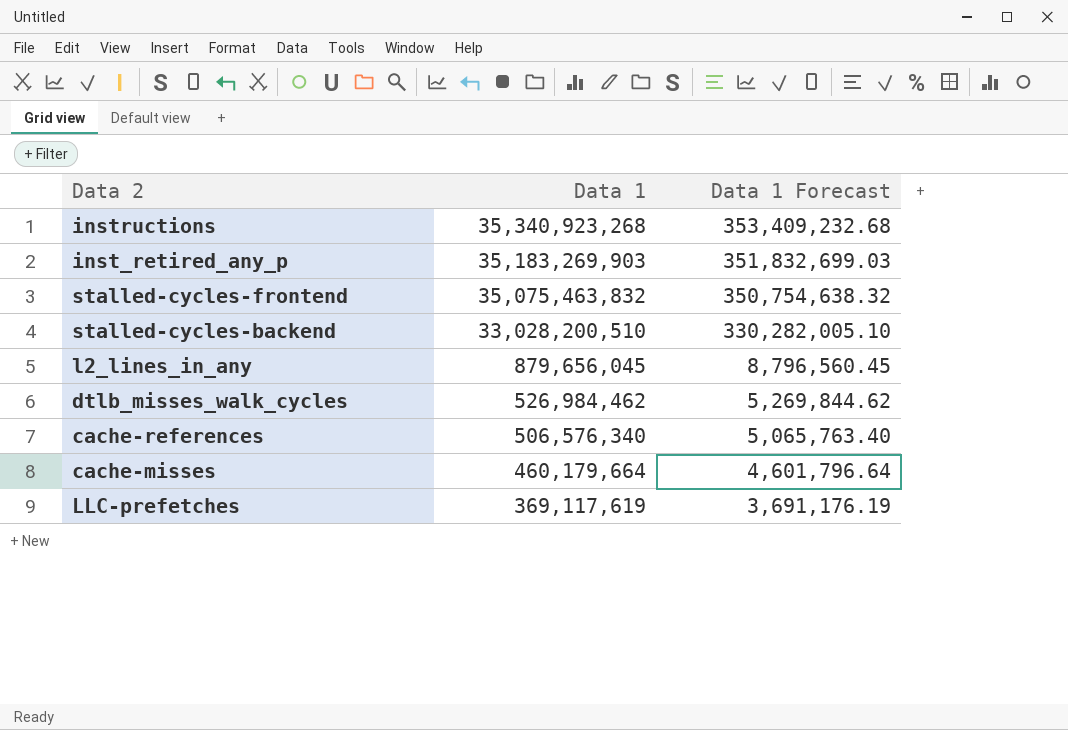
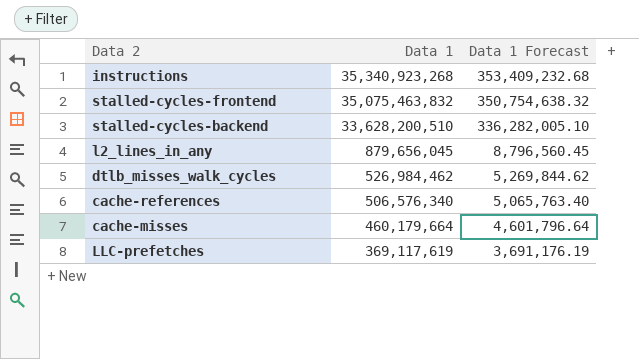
row inst_retired_any_p: 35,183,269,903 | 351,832,699.03 -> none
stalled-cycles-backend | Data 1: 33,028,200,510 -> 33,628,200,510
stalled-cycles-backend | Data 1 Forecast: 330,282,005.10 -> 336,282,005.10

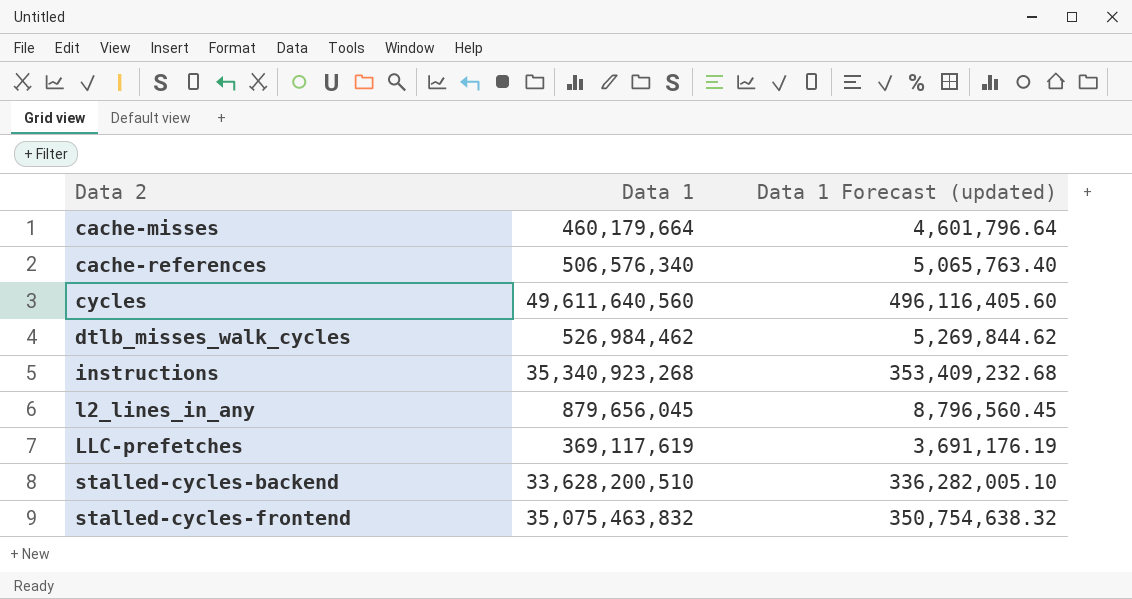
row order: Data 1 descending -> Data 2 ascending
column name: Data 1 Forecast -> Data 1 Forecast (updated)
row cycles: none -> 49,611,640,560 | 496,116,405.60

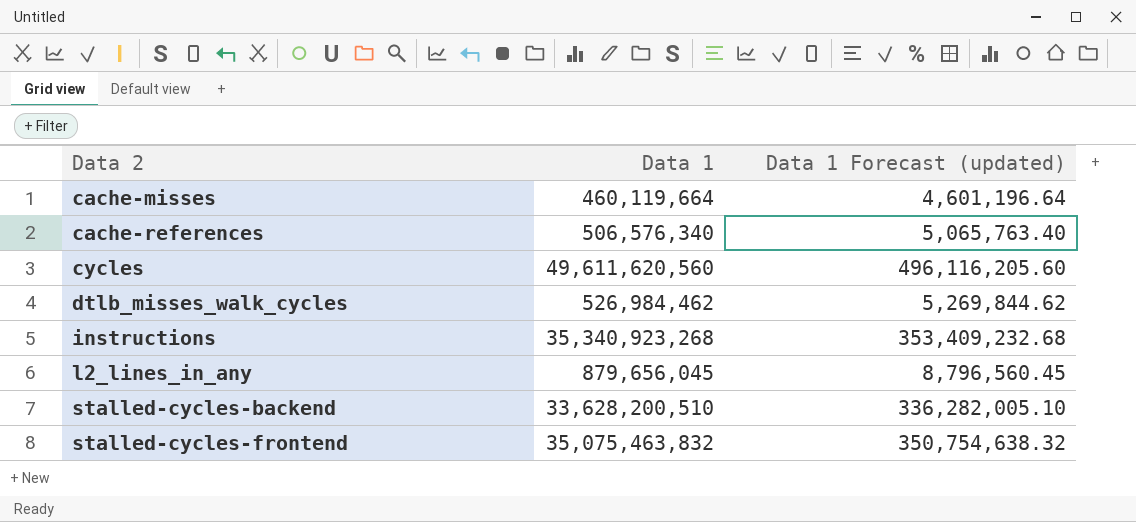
row LLC-prefetches: 369,117,619 | 3,691,176.19 -> none
cache-misses | Data 1: 460,179,664 -> 460,119,664
cache-misses | Data 1 Forecast (updated): 4,601,796.64 -> 4,601,196.64
cycles | Data 1: 49,611,640,560 -> 49,611,620,560
cycles | Data 1 Forecast (updated): 496,116,405.60 -> 496,116,205.60

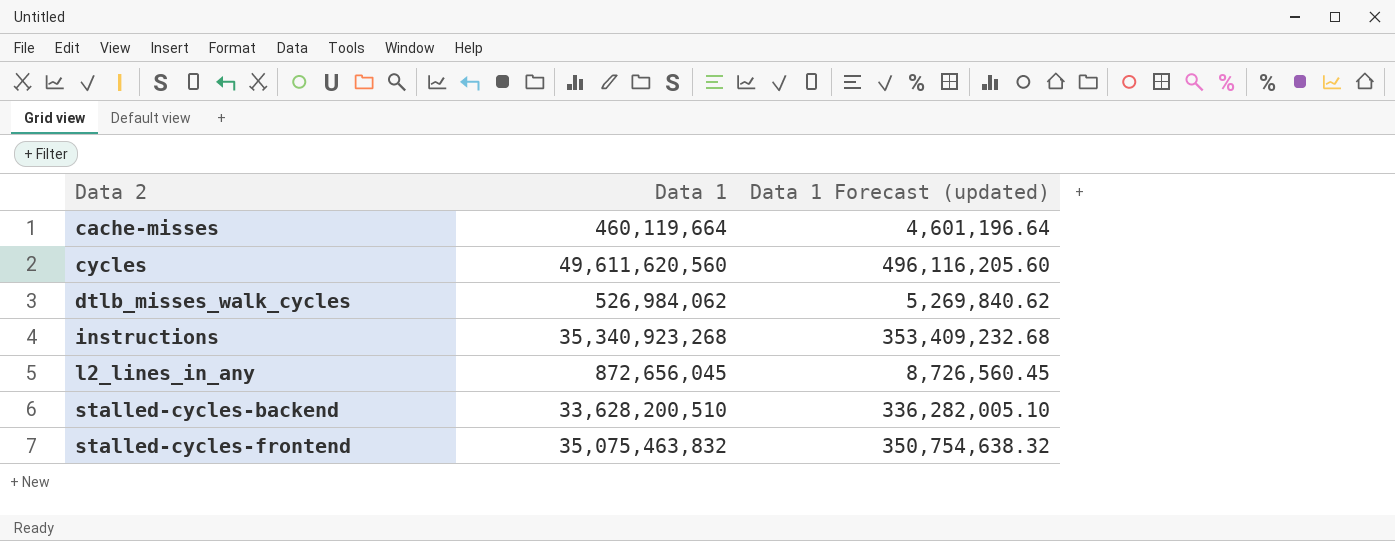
row cache-references: 506,576,340 | 5,065,763.40 -> none
dtlb_misses_walk_cycles | Data 1: 526,984,462 -> 526,984,062
dtlb_misses_walk_cycles | Data 1 Forecast (updated): 5,269,844.62 -> 5,269,840.62
l2_lines_in_any | Data 1: 879,656,045 -> 872,656,045
l2_lines_in_any | Data 1 Forecast (updated): 8,796,560.45 -> 8,726,560.45

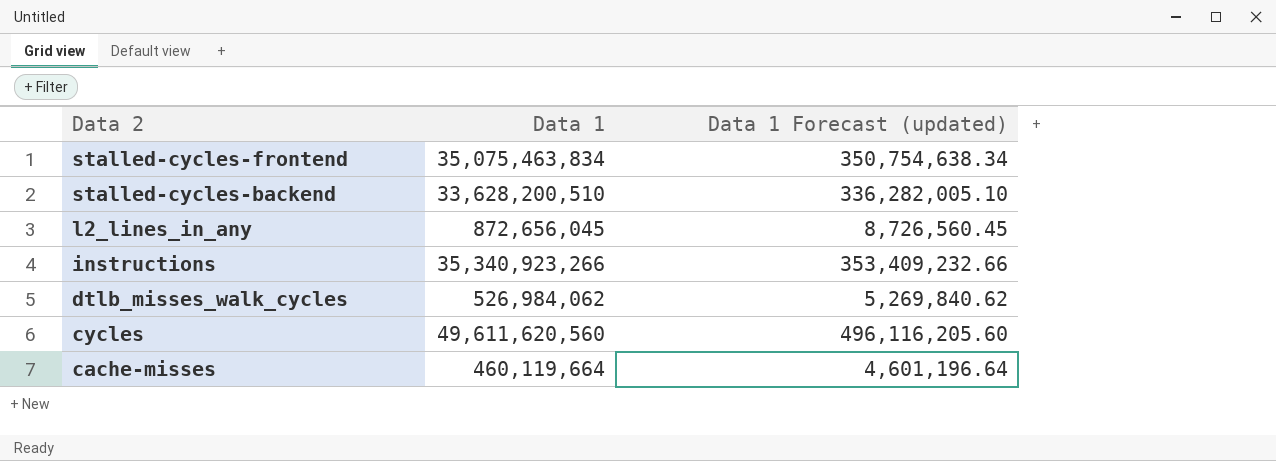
row order: Data 2 ascending -> Data 2 descending
stalled-cycles-frontend | Data 1: 35,075,463,832 -> 35,075,463,834
stalled-cycles-frontend | Data 1 Forecast (updated): 350,754,638.32 -> 350,754,638.34
instructions | Data 1: 35,340,923,268 -> 35,340,923,266
instructions | Data 1 Forecast (updated): 353,409,232.68 -> 353,409,232.66

